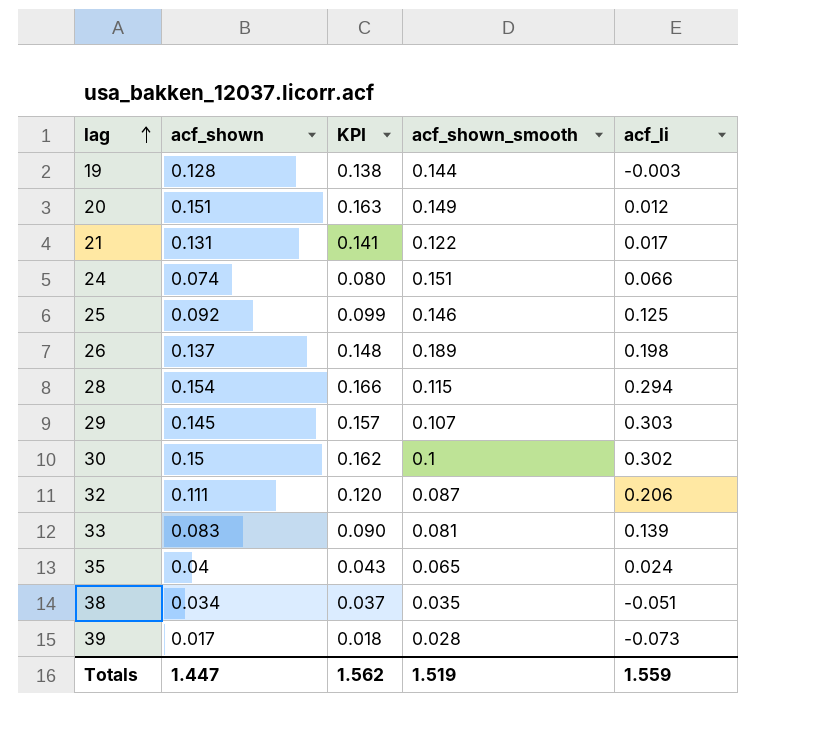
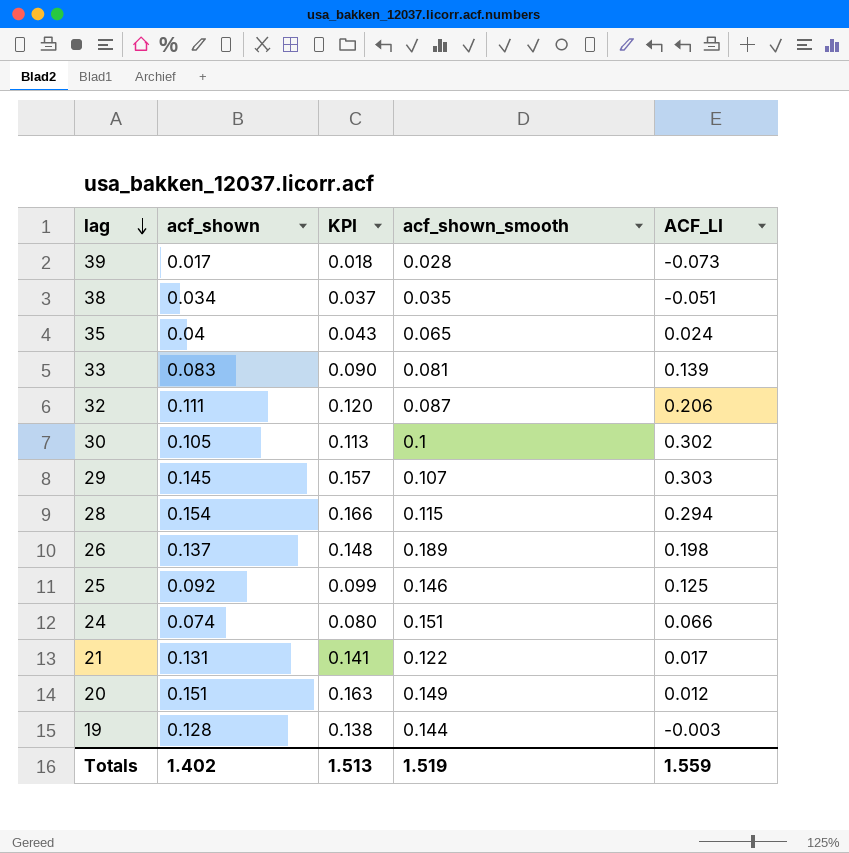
row order: lag ascending -> lag descending
column name: acf_li -> ACF_LI
30 | acf_shown: 0.15 -> 0.105
30 | KPI: 0.162 -> 0.113
Totals | acf_shown: 1.447 -> 1.402
Totals | KPI: 1.562 -> 1.513

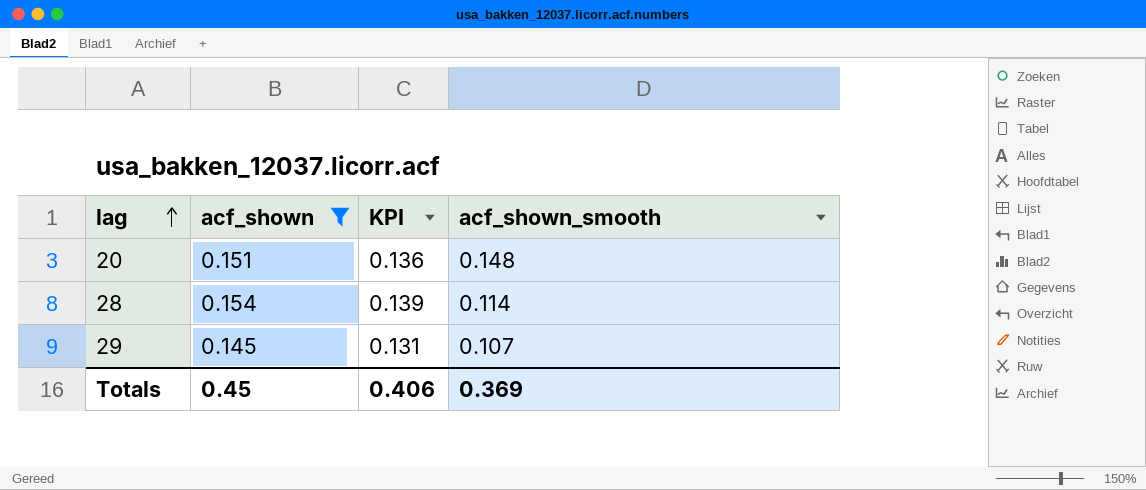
filter: none -> acf_shown >= 0.145
row order: lag descending -> lag ascending
column ACF_LI | position: 5 -> none
column KPI | formula: [acf_shown] * 1.08 -> [acf_shown] * 0.9
20 | acf_shown_smooth: 0.149 -> 0.148
28 | acf_shown_smooth: 0.115 -> 0.114
Totals | acf_shown: 1.402 -> 0.45
Totals | KPI: 1.513 -> 0.406
Totals | acf_shown_smooth: 1.519 -> 0.369

